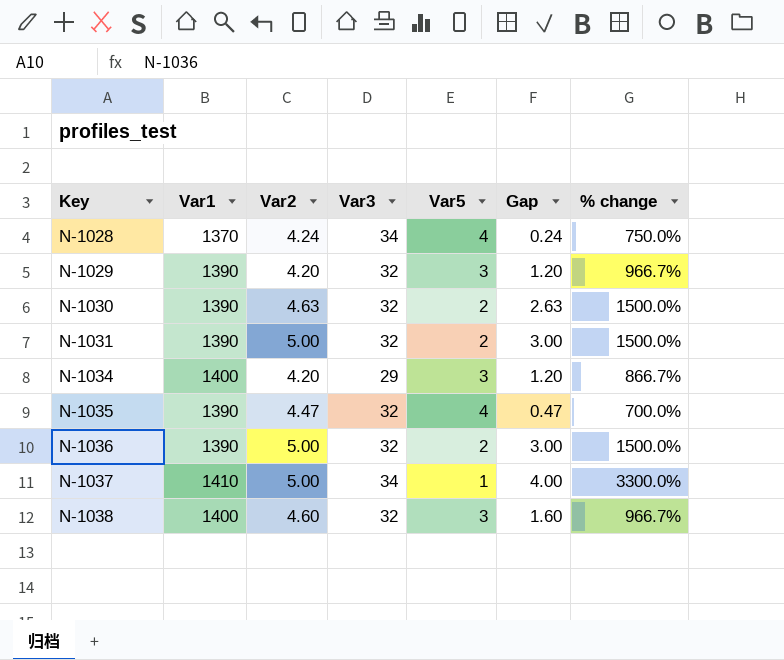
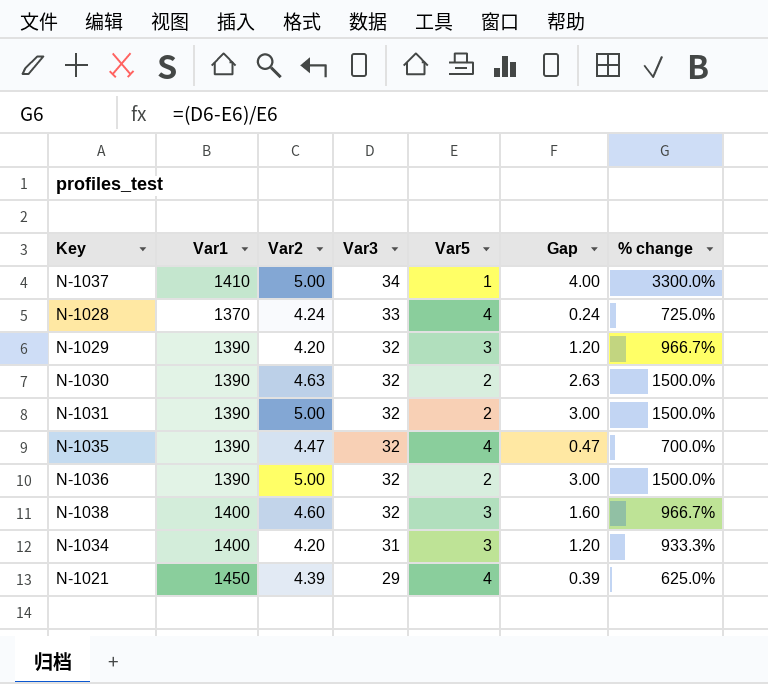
row order: Key ascending -> Var3 descending
N-1028 | Var3: 34 -> 33
N-1028 | % change: 750.0% -> 725.0%
N-1034 | Var3: 29 -> 31
N-1034 | % change: 866.7% -> 933.3%
row N-1021: none -> 1450 | 4.39 | 29 | 4 | 0.39 | 625.0%

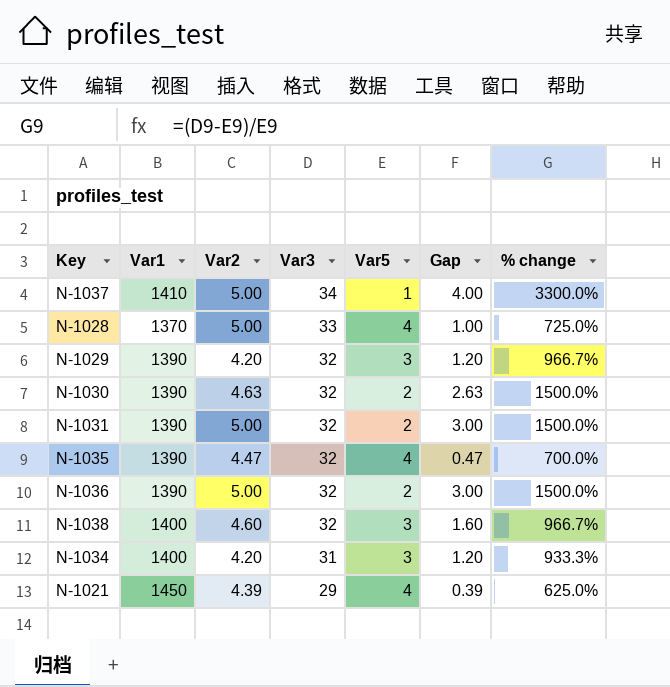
N-1028 | Var2: 4.24 -> 5.00
N-1028 | Gap: 0.24 -> 1.00

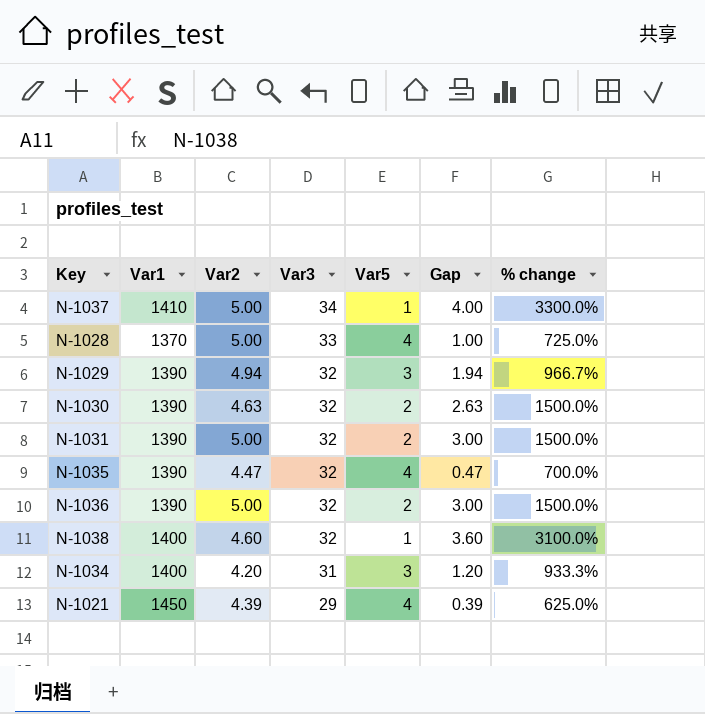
N-1029 | Var2: 4.20 -> 4.94
N-1029 | Gap: 1.20 -> 1.94
N-1038 | Var5: 3 -> 1
N-1038 | Gap: 1.60 -> 3.60
N-1038 | % change: 966.7% -> 3100.0%

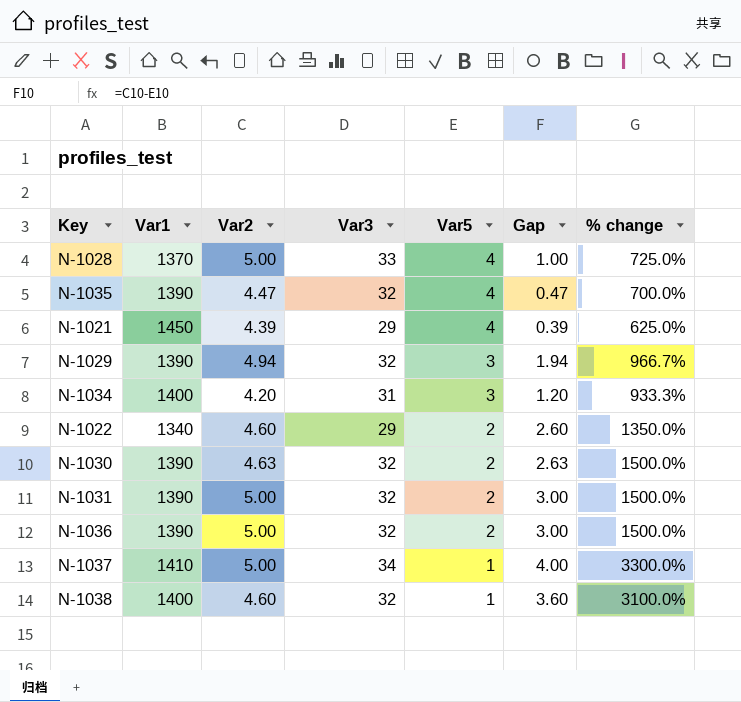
row order: Var3 descending -> Var5 descending
row N-1022: none -> 1340 | 4.60 | 29 | 2 | 2.60 | 1350.0%

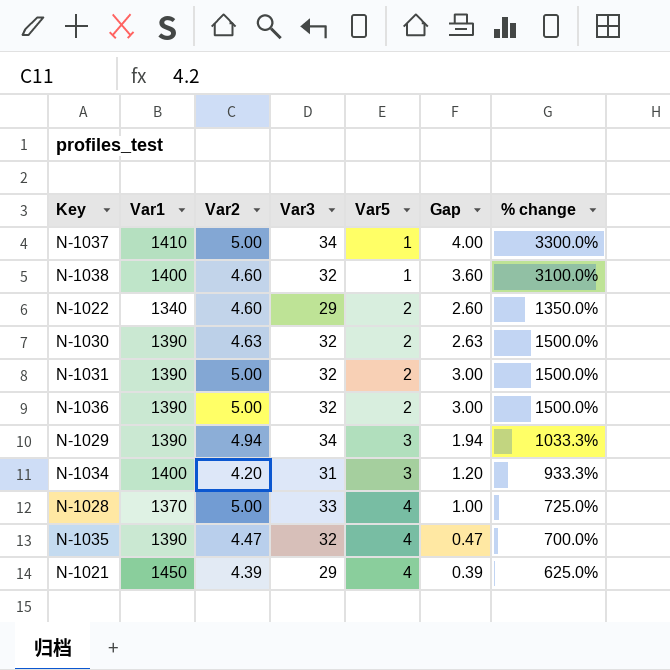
row order: Var5 descending -> Var5 ascending
N-1029 | Var3: 32 -> 34
N-1029 | % change: 966.7% -> 1033.3%

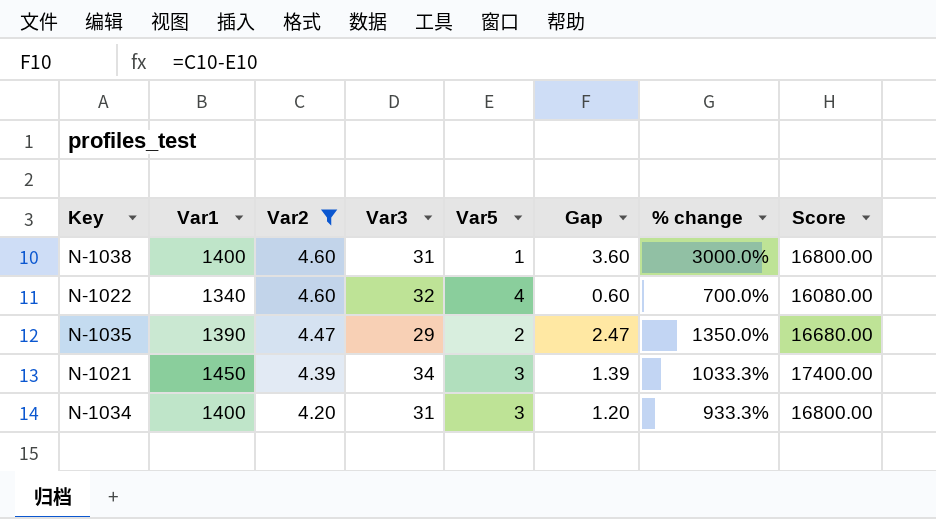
filter: none -> Var2 <= 4.60
row order: Var5 ascending -> Var2 descending
column Score | formula: none -> [Var1] * 12
N-1038 | Var3: 32 -> 31
N-1038 | % change: 3100.0% -> 3000.0%
N-1022 | Var3: 29 -> 32
N-1022 | Var5: 2 -> 4
N-1022 | Gap: 2.60 -> 0.60
N-1022 | % change: 1350.0% -> 700.0%
N-1035 | Var3: 32 -> 29
N-1035 | Var5: 4 -> 2
N-1035 | Gap: 0.47 -> 2.47
N-1035 | % change: 700.0% -> 1350.0%
N-1021 | Var3: 29 -> 34
N-1021 | Var5: 4 -> 3
N-1021 | Gap: 0.39 -> 1.39
N-1021 | % change: 625.0% -> 1033.3%

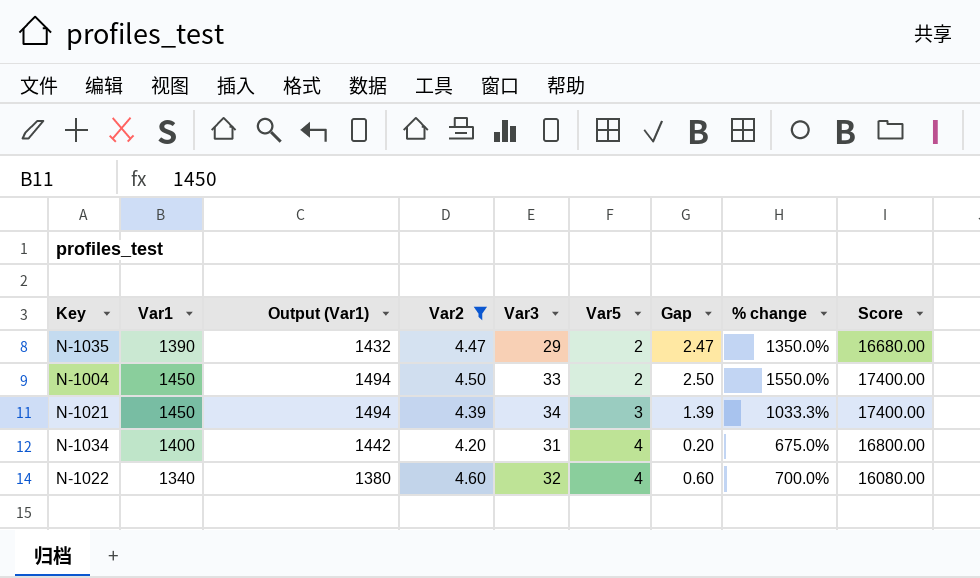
row order: Var2 descending -> Var5 ascending
column Output (Var1) | formula: none -> [Var1] * 1.03
row N-1038: 1400 | 4.60 | 31 | 1 | 3.60 | 3000.0% | 16800.00 -> none
row N-1004: none -> 1450 | 1494 | 4.50 | 33 | 2 | 2.50 | 1550.0% | 17400.00
N-1034 | Var5: 3 -> 4
N-1034 | Gap: 1.20 -> 0.20
N-1034 | % change: 933.3% -> 675.0%

